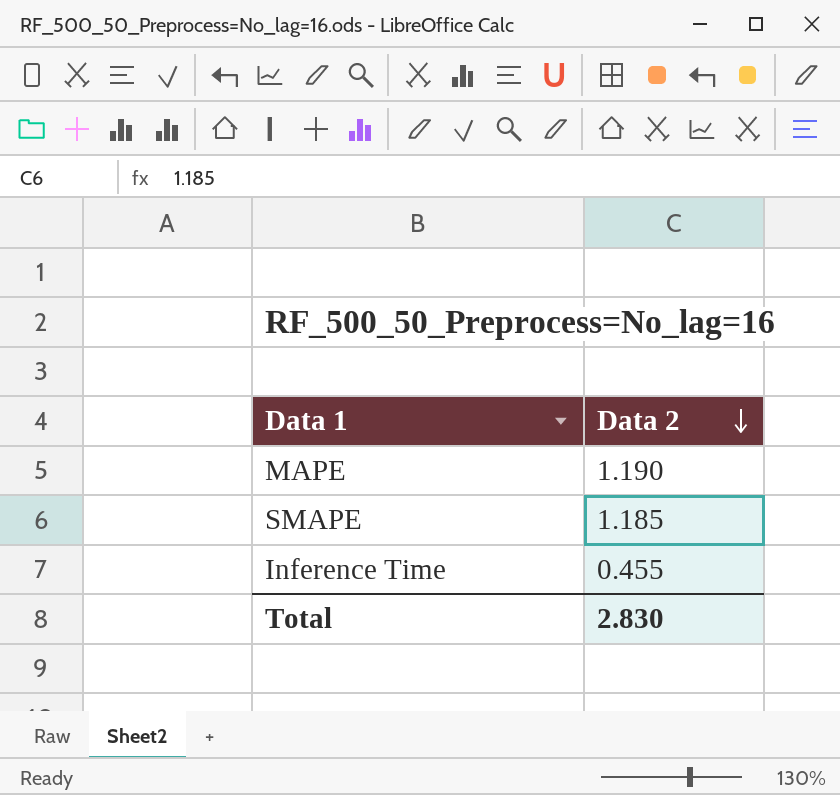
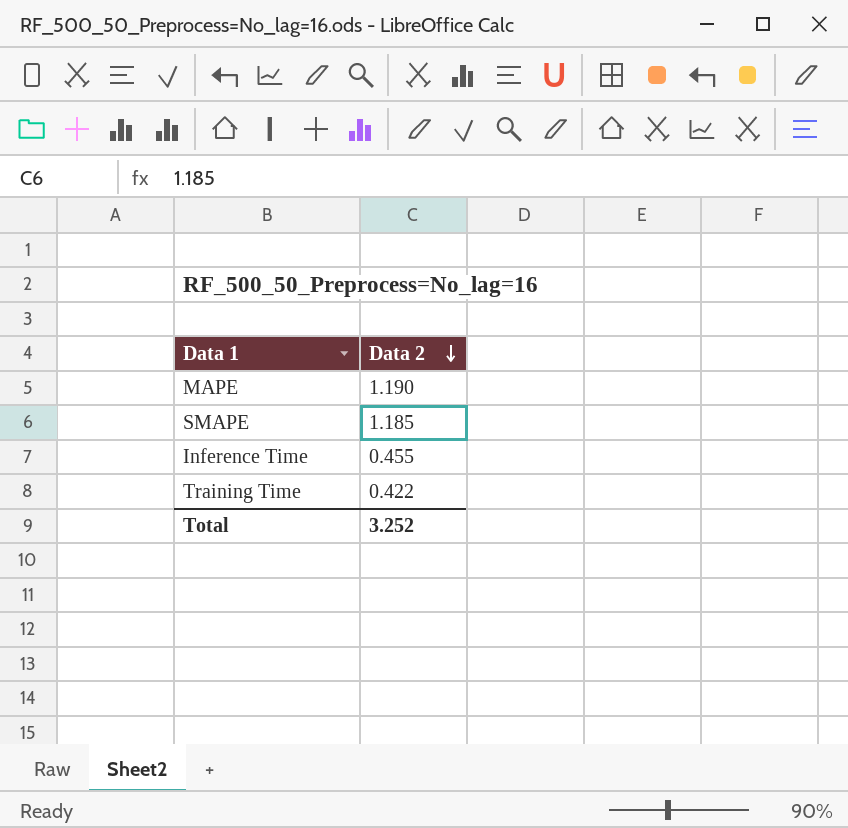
row Training Time: none -> 0.422
Total | Data 2: 2.830 -> 3.252

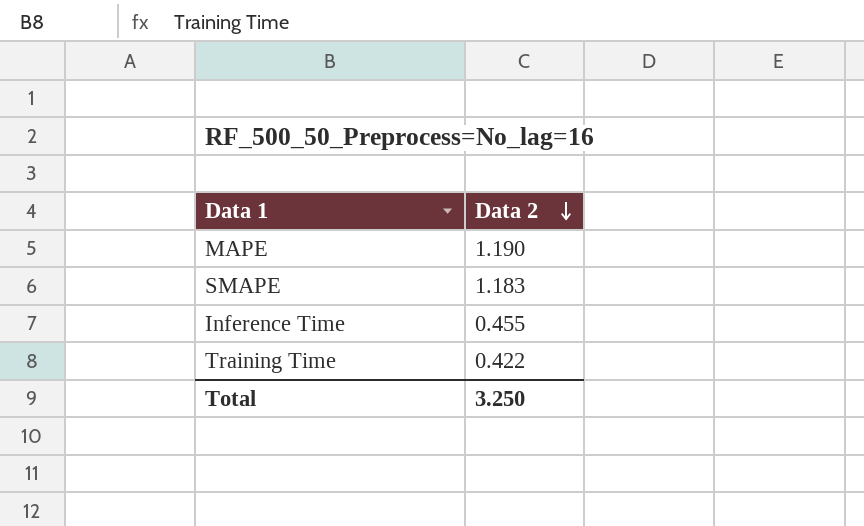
SMAPE | Data 2: 1.185 -> 1.183
Total | Data 2: 3.252 -> 3.250

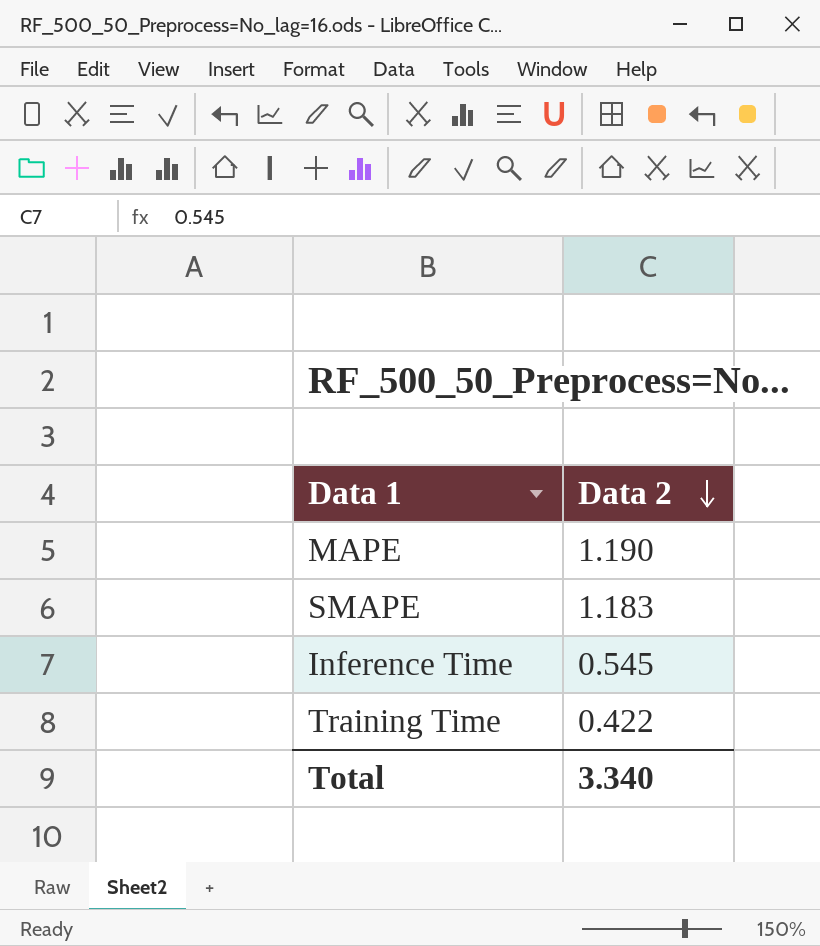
Inference Time | Data 2: 0.455 -> 0.545
Total | Data 2: 3.250 -> 3.340

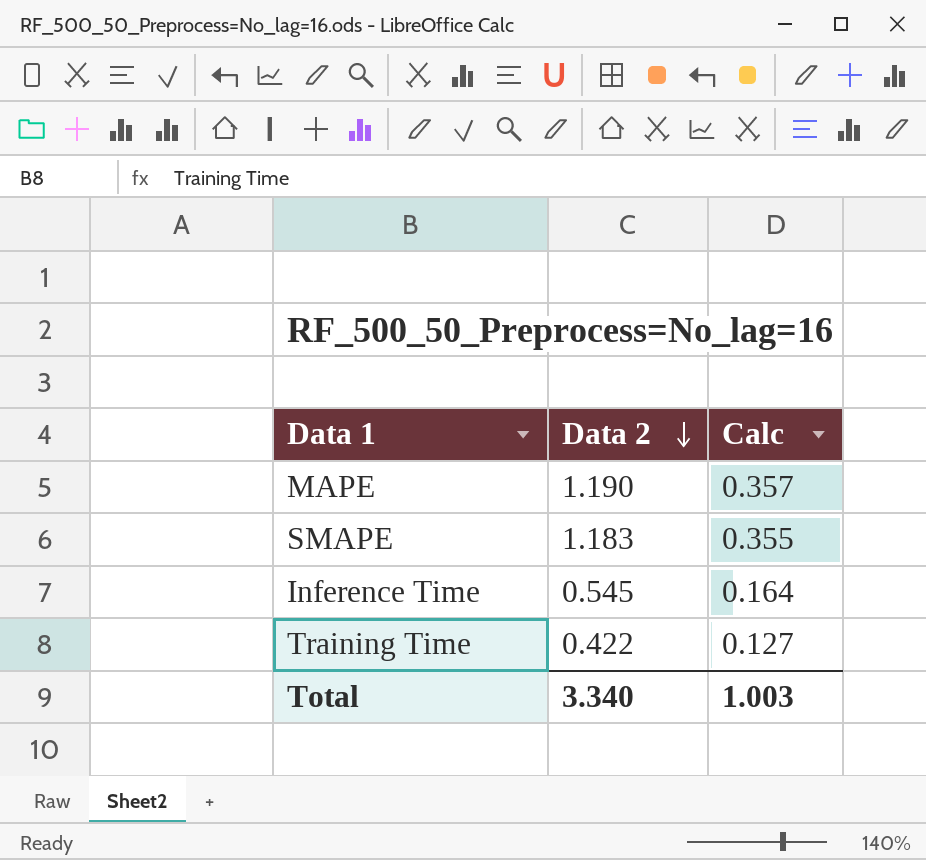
column Calc | formula: none -> [Data 2] * 0.3

